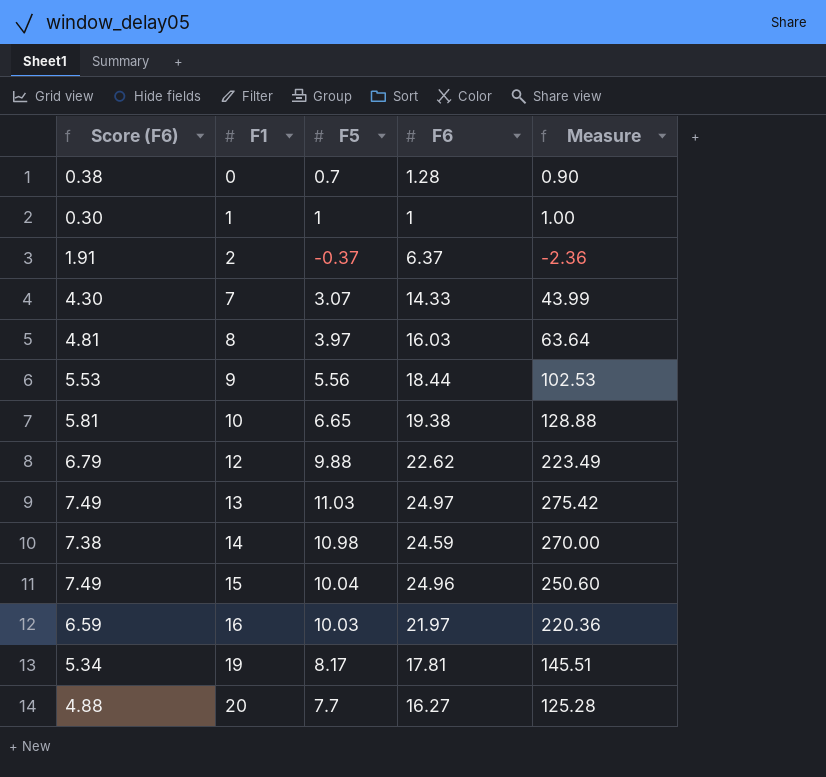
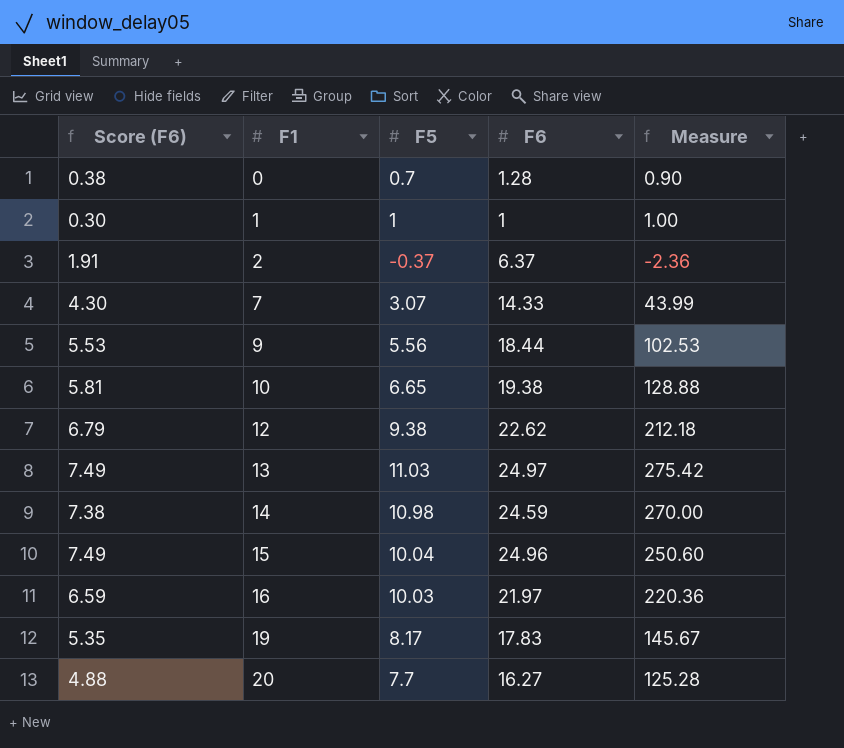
row 8: 4.81 | 3.97 | 16.03 | 63.64 -> none
12 | F5: 9.88 -> 9.38
12 | Measure: 223.49 -> 212.18
19 | Score (F6): 5.34 -> 5.35
19 | F6: 17.81 -> 17.83
19 | Measure: 145.51 -> 145.67

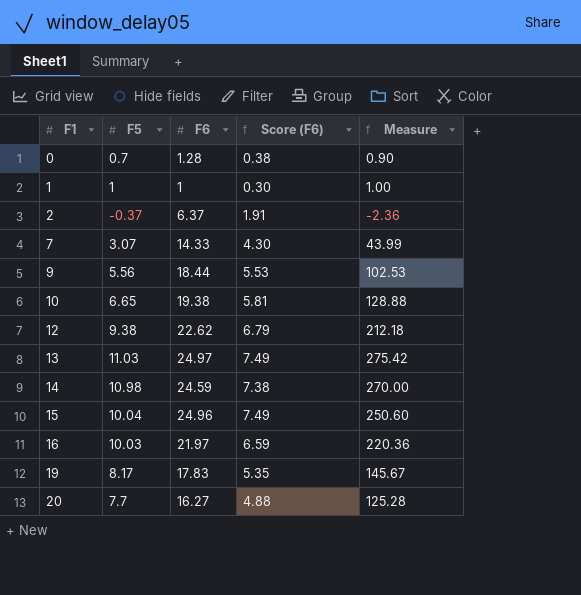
column Score (F6) | position: 1 -> 4

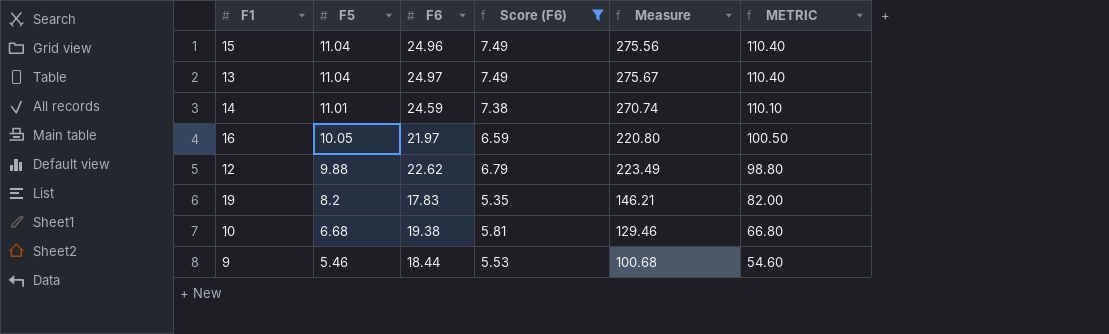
filter: none -> Score (F6) >= 5.35
row order: F1 ascending -> F5 descending
column METRIC | formula: none -> [F5] * 10
15 | F5: 10.04 -> 11.04
15 | Measure: 250.60 -> 275.56
13 | F5: 11.03 -> 11.04
13 | Measure: 275.42 -> 275.67
14 | F5: 10.98 -> 11.01
14 | Measure: 270.00 -> 270.74
16 | F5: 10.03 -> 10.05
16 | Measure: 220.36 -> 220.80
12 | F5: 9.38 -> 9.88
12 | Measure: 212.18 -> 223.49
19 | F5: 8.17 -> 8.2
19 | Measure: 145.67 -> 146.21
10 | F5: 6.65 -> 6.68
10 | Measure: 128.88 -> 129.46
9 | F5: 5.56 -> 5.46
9 | Measure: 102.53 -> 100.68

